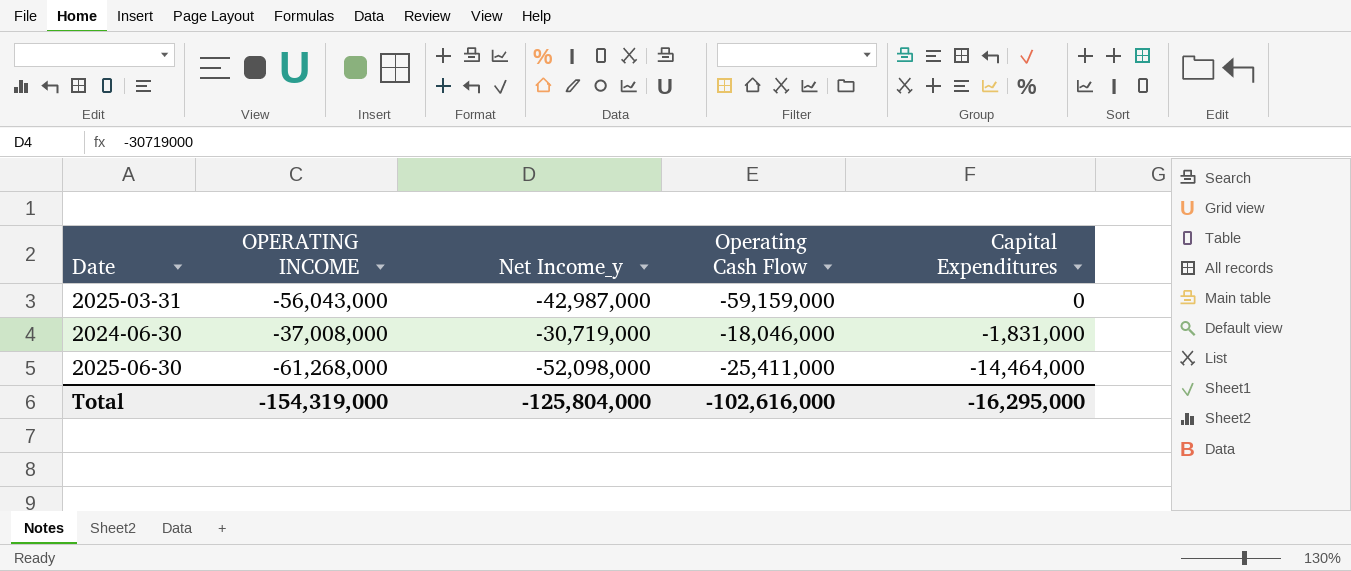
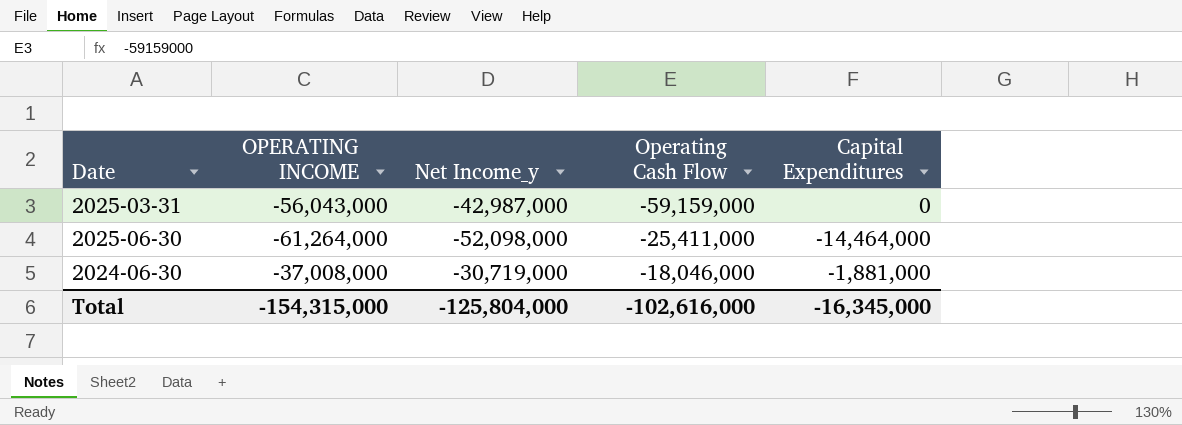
row order: Capital Expenditures descending -> Operating Cash Flow ascending
2025-06-30 | OPERATING INCOME: -61,268,000 -> -61,264,000
2024-06-30 | Capital Expenditures: -1,831,000 -> -1,881,000
Total | OPERATING INCOME: -154,319,000 -> -154,315,000
Total | Capital Expenditures: -16,295,000 -> -16,345,000

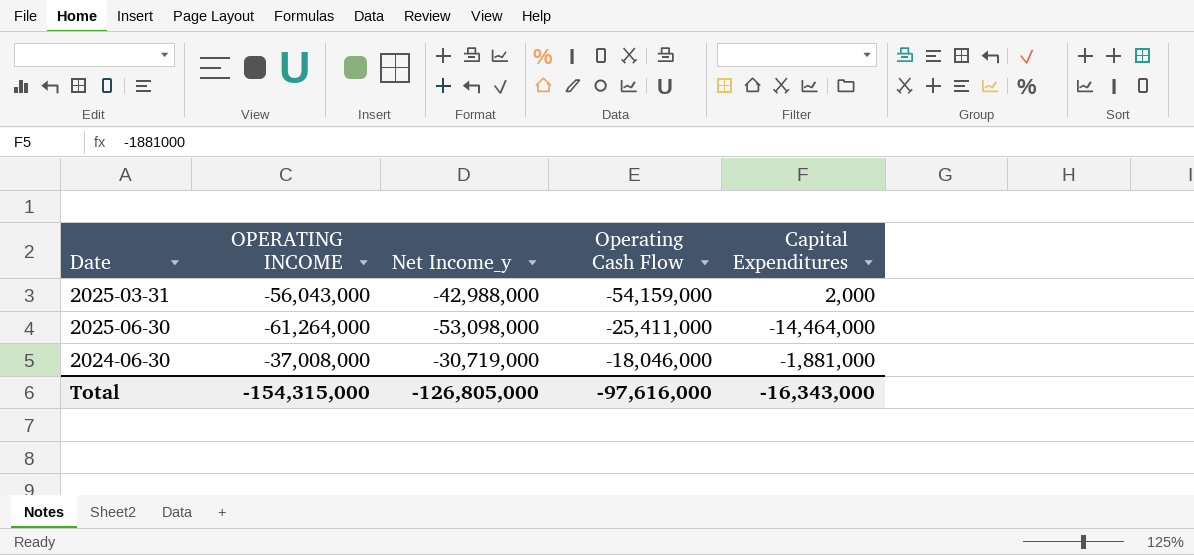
2025-03-31 | Net Income_y: -42,987,000 -> -42,988,000
2025-03-31 | Operating Cash Flow: -59,159,000 -> -54,159,000
2025-03-31 | Capital Expenditures: 0 -> 2,000
2025-06-30 | Net Income_y: -52,098,000 -> -53,098,000
Total | Net Income_y: -125,804,000 -> -126,805,000
Total | Operating Cash Flow: -102,616,000 -> -97,616,000
Total | Capital Expenditures: -16,345,000 -> -16,343,000

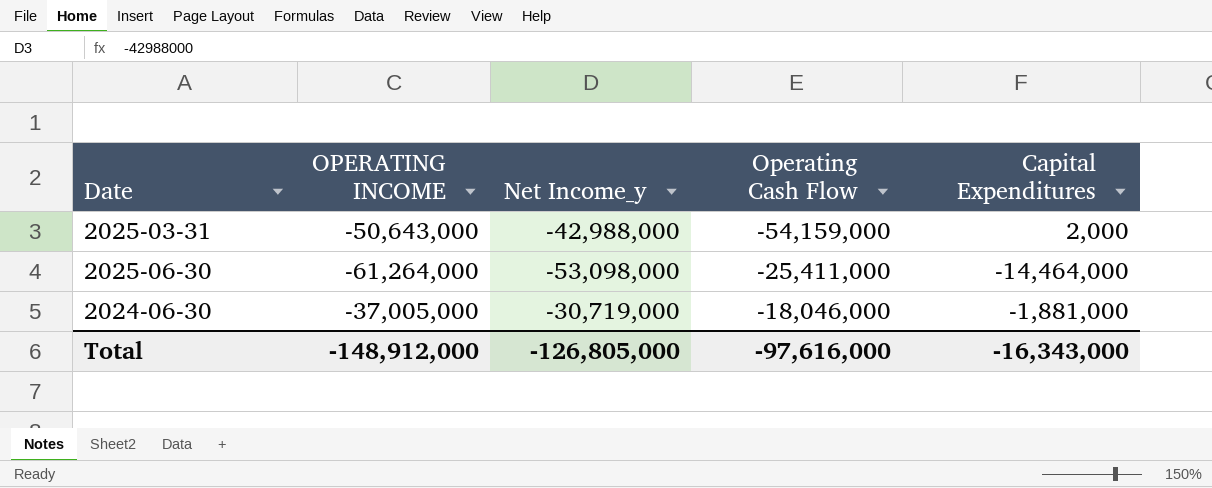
2025-03-31 | OPERATING INCOME: -56,043,000 -> -50,643,000
2024-06-30 | OPERATING INCOME: -37,008,000 -> -37,005,000
Total | OPERATING INCOME: -154,315,000 -> -148,912,000

